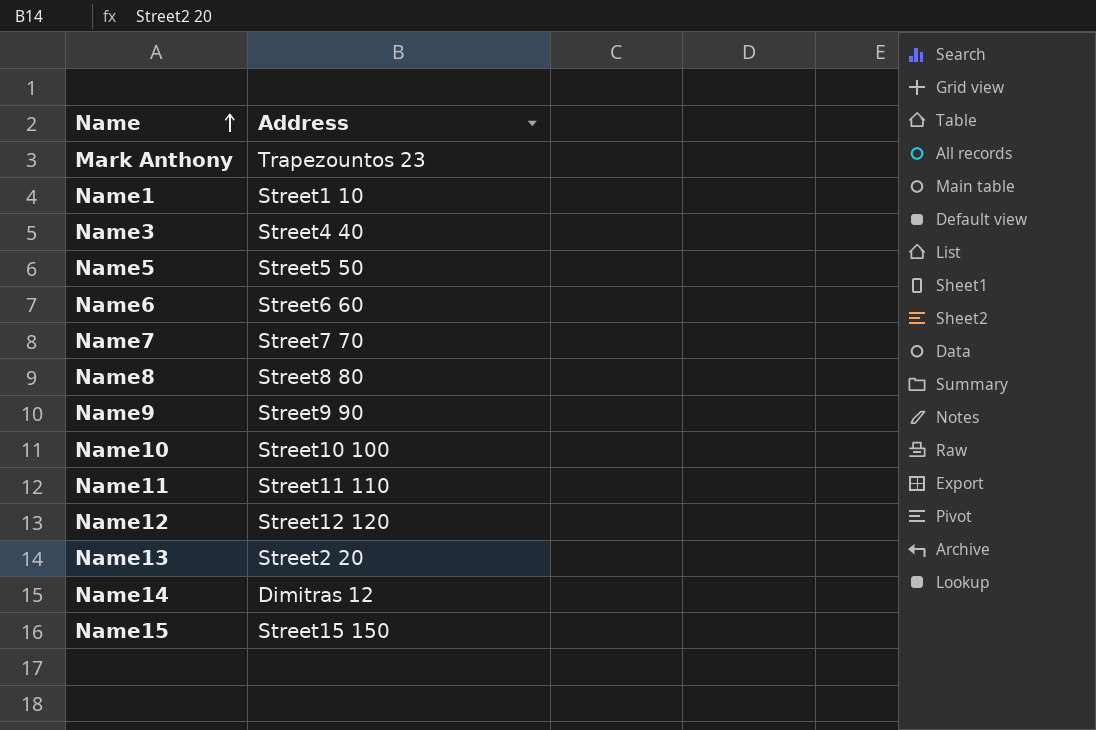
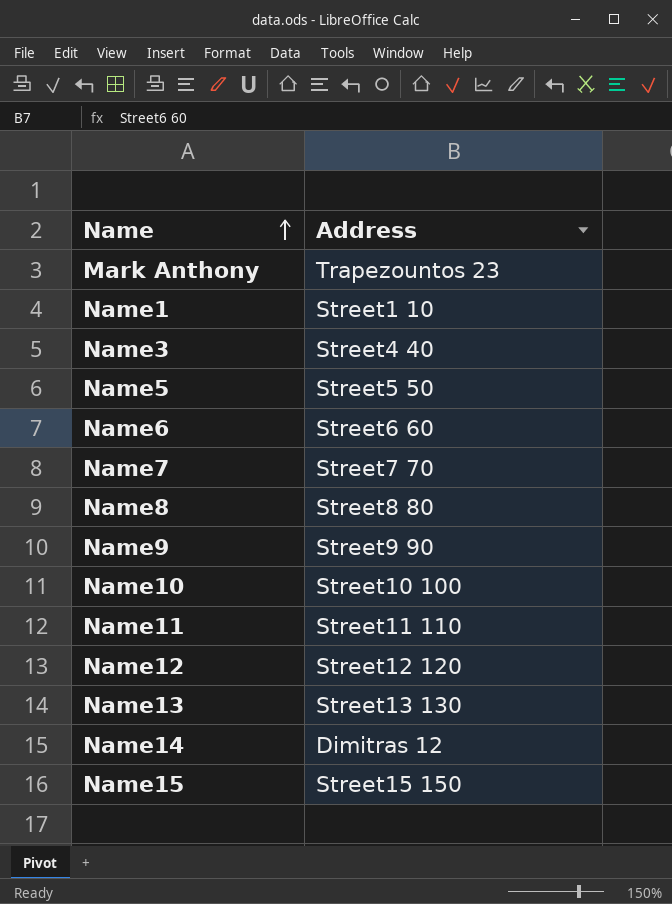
Name13 | Address: Street2 20 -> Street13 130

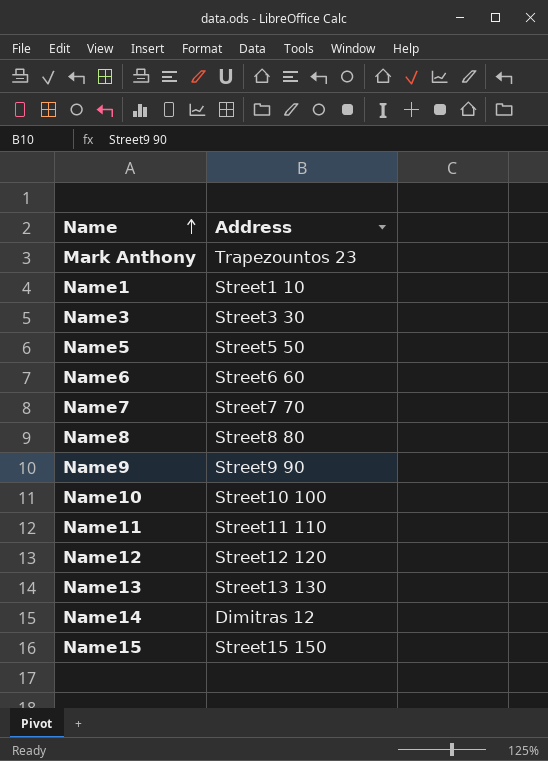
Name3 | Address: Street4 40 -> Street3 30

